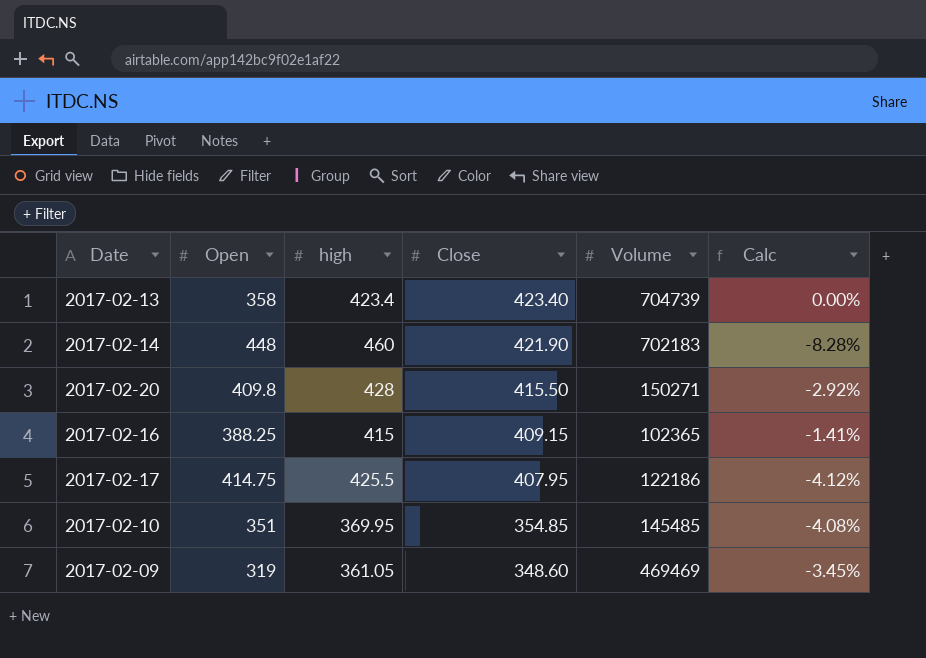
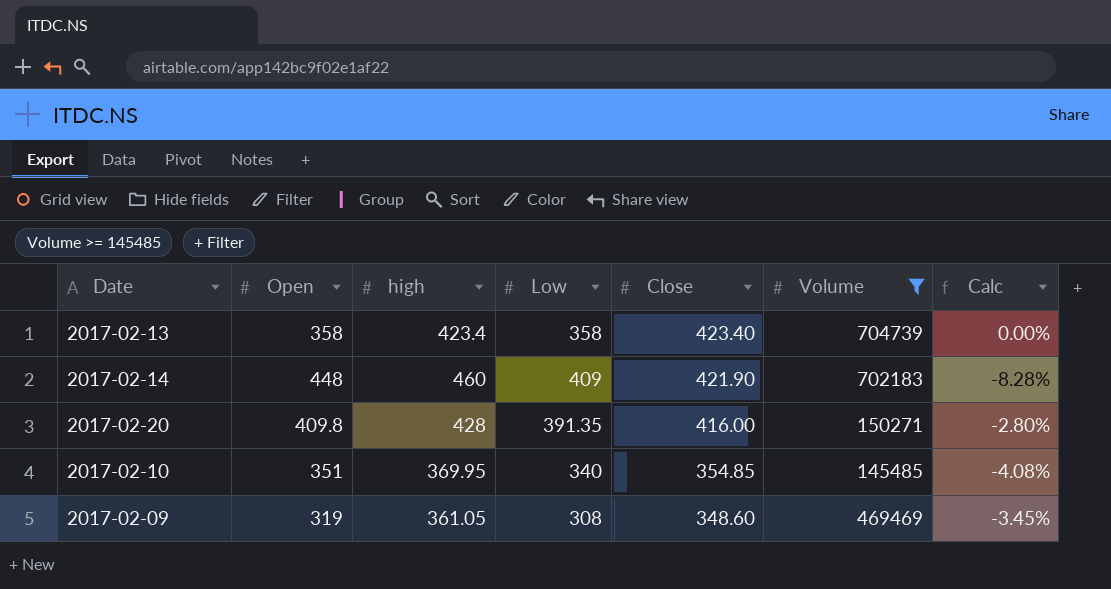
filter: none -> Volume >= 145485
column Low | position: none -> 4
2017-02-20 | Close: 415.50 -> 416.00
2017-02-20 | Calc: -2.92% -> -2.80%

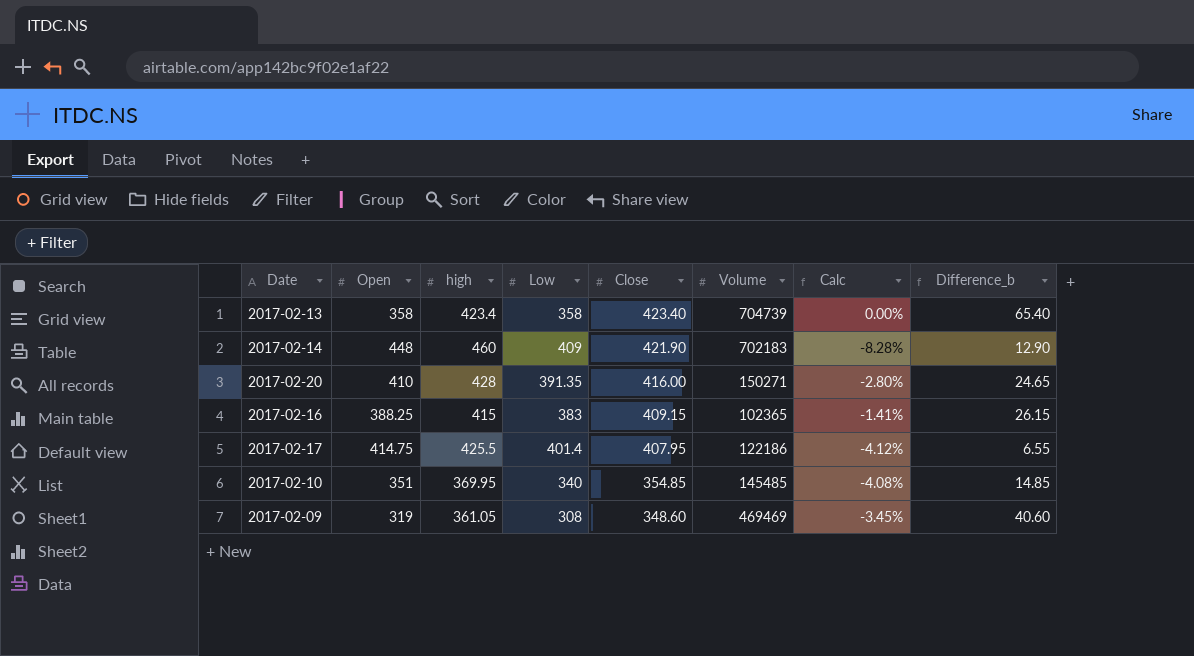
filter: Volume >= 145485 -> none
column Difference_b | formula: none -> [Close] - [Low]
2017-02-20 | Open: 409.8 -> 410

